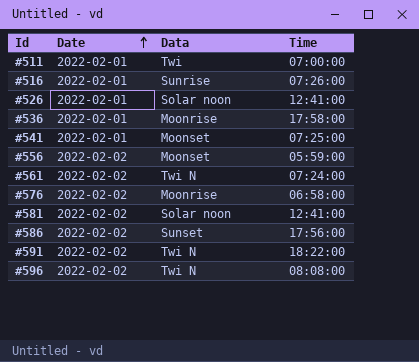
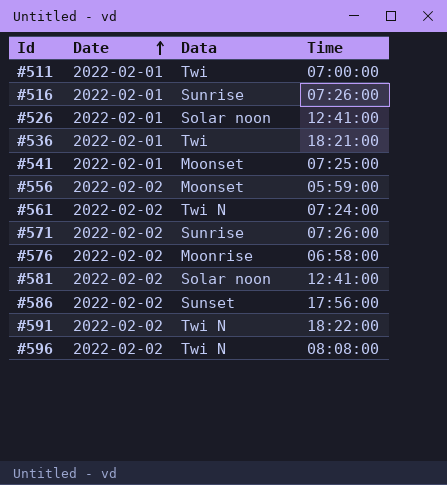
#536 | Data: Moonrise -> Twi
#536 | Time: 17:58:00 -> 18:21:00
row #571: none -> 2022-02-02 | Sunrise | 07:26:00

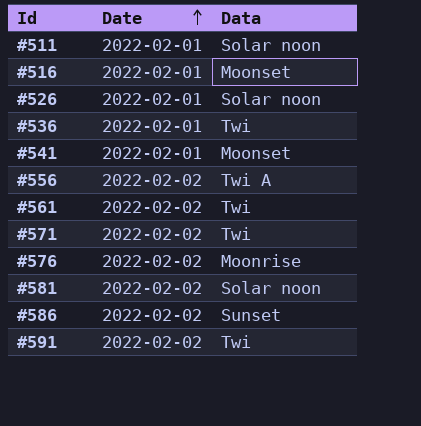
column Time | position: 4 -> none
row #596: 2022-02-02 | Twi N | 08:08:00 -> none
#511 | Data: Twi -> Solar noon
#516 | Data: Sunrise -> Moonset
#556 | Data: Moonset -> Twi A
#561 | Data: Twi N -> Twi
#571 | Data: Sunrise -> Twi
#591 | Data: Twi N -> Twi

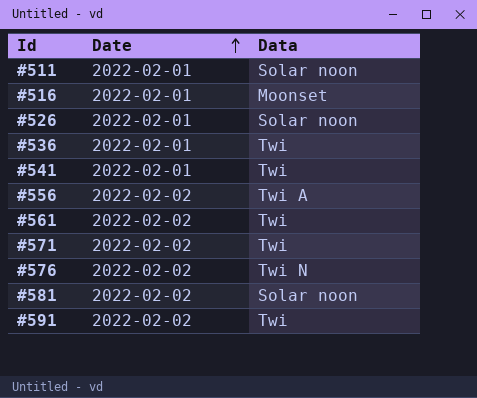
row #586: 2022-02-02 | Sunset -> none
#541 | Data: Moonset -> Twi
#576 | Data: Moonrise -> Twi N

